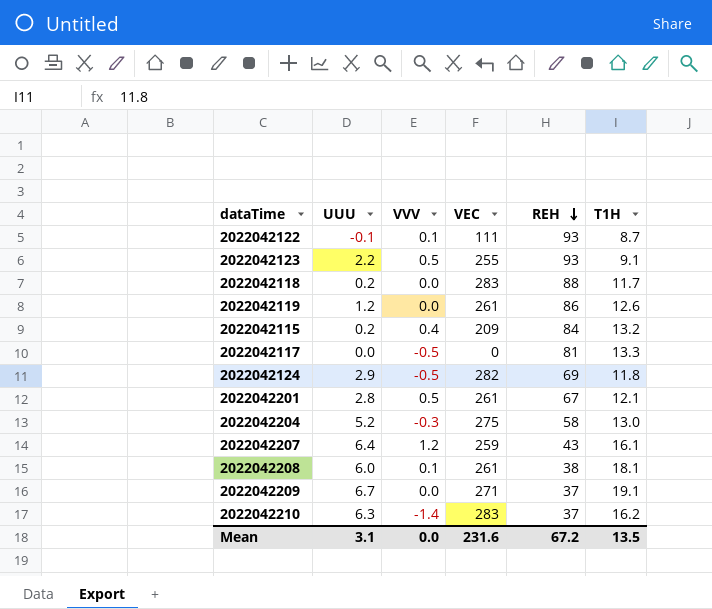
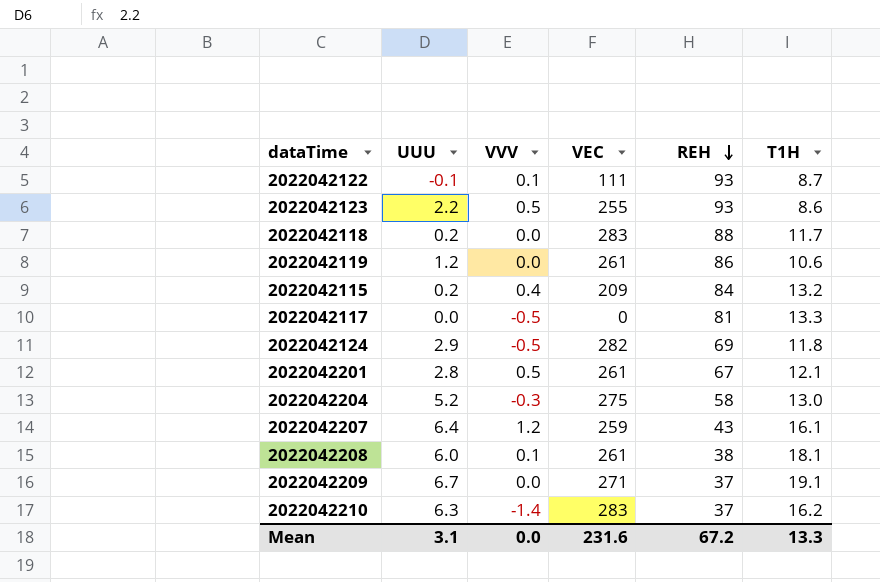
2022042123 | T1H: 9.1 -> 8.6
2022042119 | T1H: 12.6 -> 10.6
Mean | T1H: 13.5 -> 13.3

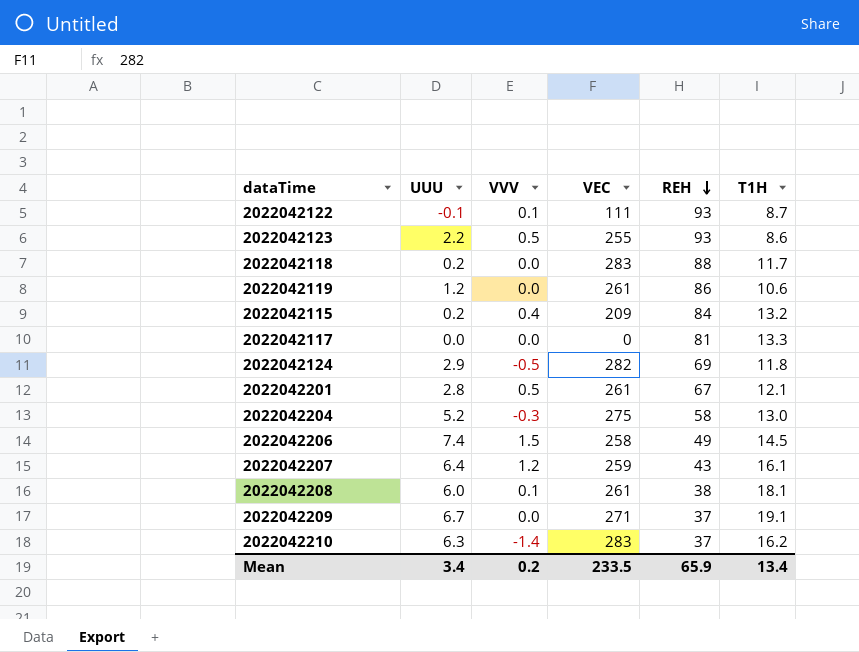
2022042117 | VVV: -0.5 -> 0.0
row 2022042206: none -> 7.4 | 1.5 | 258 | 49 | 14.5
Mean | UUU: 3.1 -> 3.4
Mean | VVV: 0.0 -> 0.2
Mean | VEC: 231.6 -> 233.5
Mean | REH: 67.2 -> 65.9
Mean | T1H: 13.3 -> 13.4

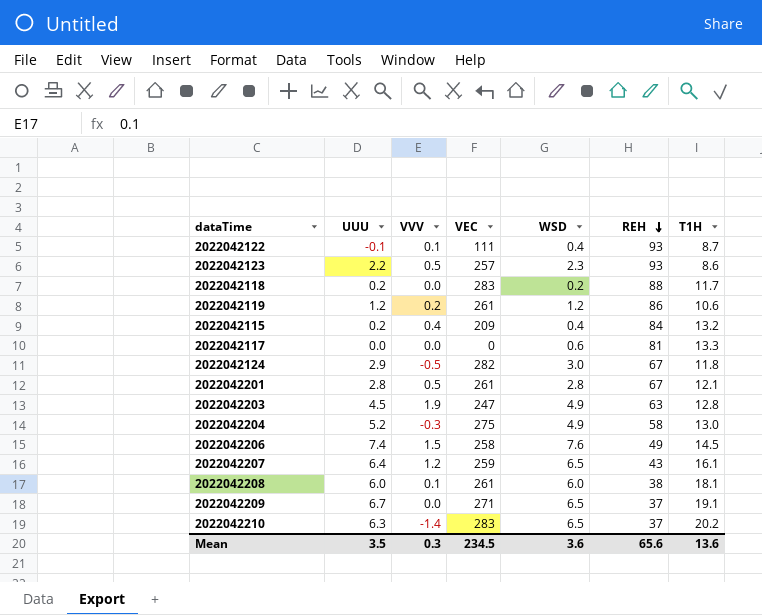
column WSD | position: none -> 5
2022042123 | VEC: 255 -> 257
2022042119 | VVV: 0.0 -> 0.2
2022042124 | REH: 69 -> 67
row 2022042203: none -> 4.5 | 1.9 | 247 | 4.9 | 63 | 12.8
2022042210 | T1H: 16.2 -> 20.2
Mean | UUU: 3.4 -> 3.5
Mean | VVV: 0.2 -> 0.3
Mean | VEC: 233.5 -> 234.5
Mean | REH: 65.9 -> 65.6
Mean | T1H: 13.4 -> 13.6

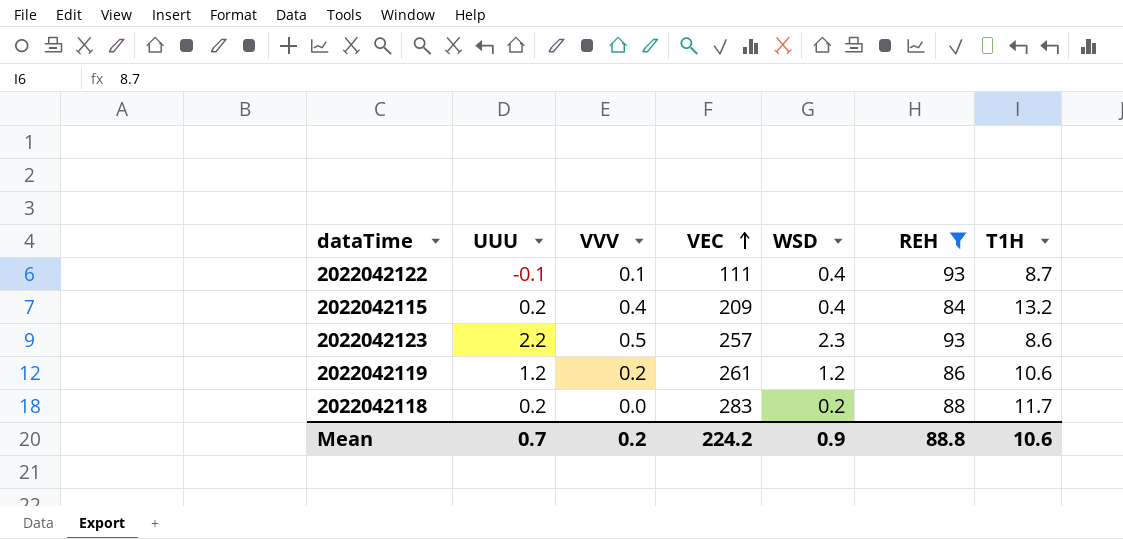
filter: none -> REH >= 84
row order: REH descending -> VEC ascending
Mean | UUU: 3.5 -> 0.7
Mean | VVV: 0.3 -> 0.2
Mean | VEC: 234.5 -> 224.2
Mean | WSD: 3.6 -> 0.9
Mean | REH: 65.6 -> 88.8
Mean | T1H: 13.6 -> 10.6

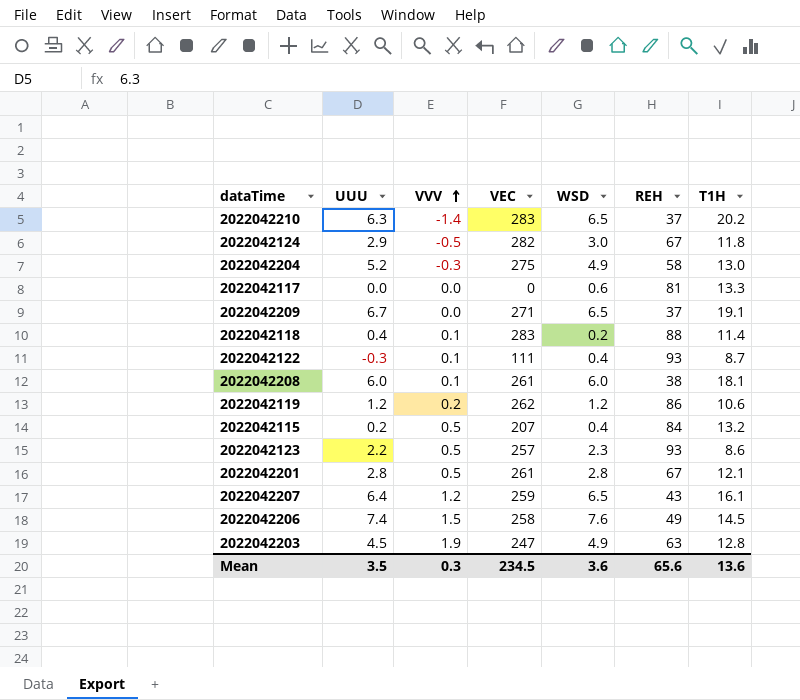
filter: REH >= 84 -> none
row order: VEC ascending -> VVV ascending
2022042118 | UUU: 0.2 -> 0.4
2022042118 | VVV: 0.0 -> 0.1
2022042118 | T1H: 11.7 -> 11.4
2022042122 | UUU: -0.1 -> -0.3
2022042119 | VEC: 261 -> 262
2022042115 | VVV: 0.4 -> 0.5
2022042115 | VEC: 209 -> 207
Mean | UUU: 0.7 -> 3.5
Mean | VVV: 0.2 -> 0.3
Mean | VEC: 224.2 -> 234.5
Mean | WSD: 0.9 -> 3.6
Mean | REH: 88.8 -> 65.6
Mean | T1H: 10.6 -> 13.6

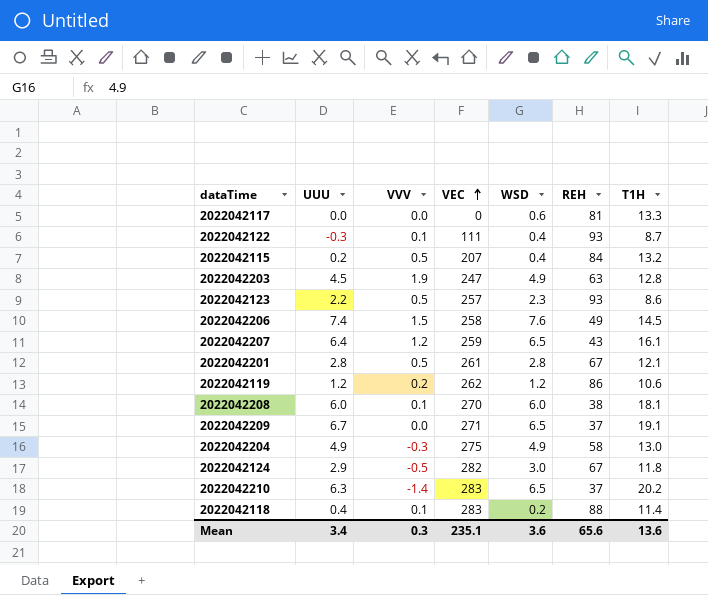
row order: VVV ascending -> VEC ascending
2022042208 | VEC: 261 -> 270
2022042204 | UUU: 5.2 -> 4.9
Mean | UUU: 3.5 -> 3.4
Mean | VEC: 234.5 -> 235.1

